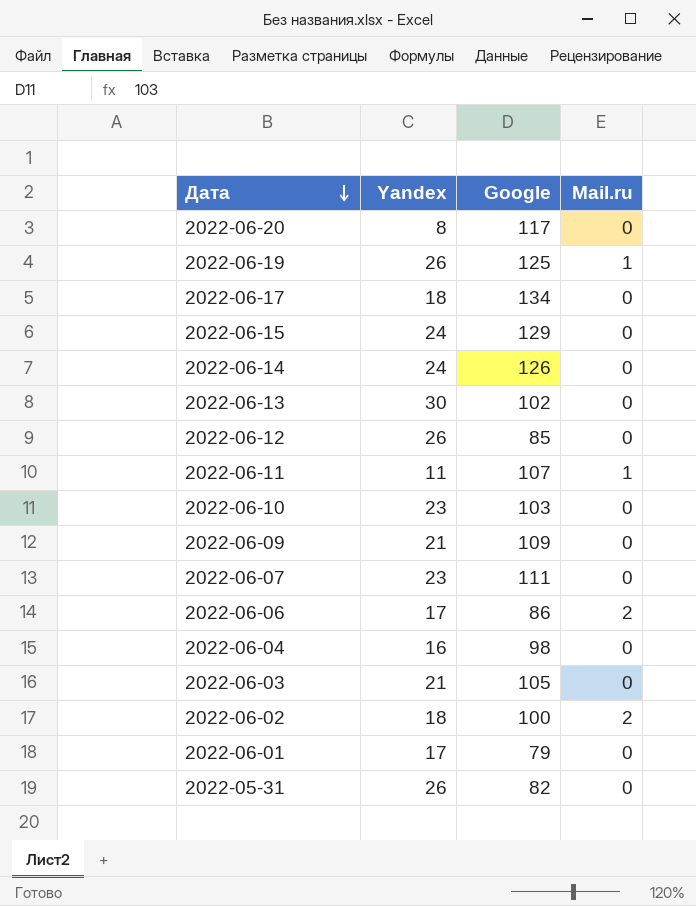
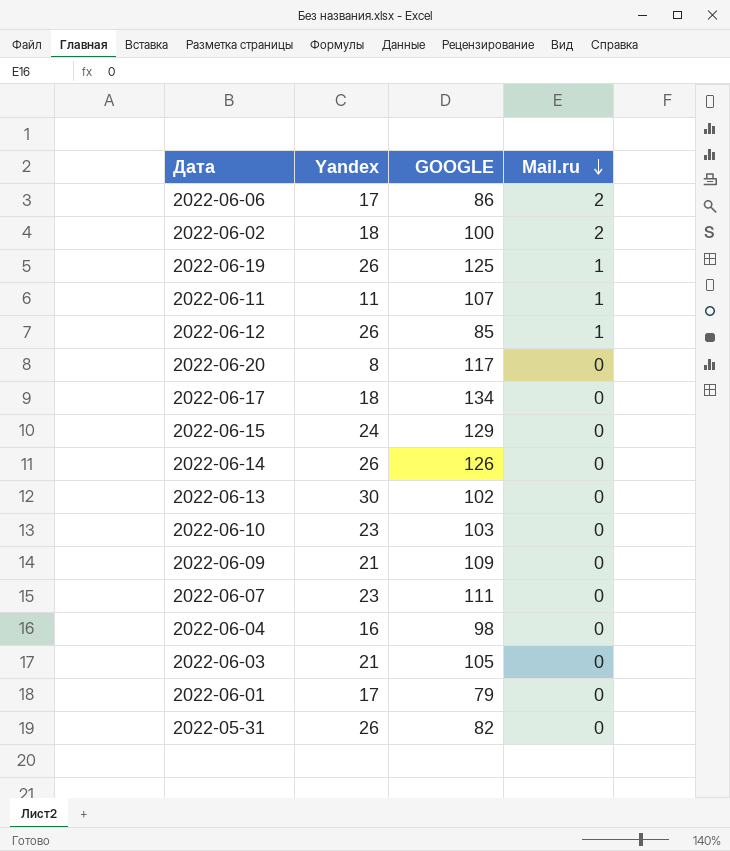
row order: Дата descending -> Mail.ru descending
column name: Google -> GOOGLE
2022-06-12 | Mail.ru: 0 -> 1
2022-06-14 | Yandex: 24 -> 26

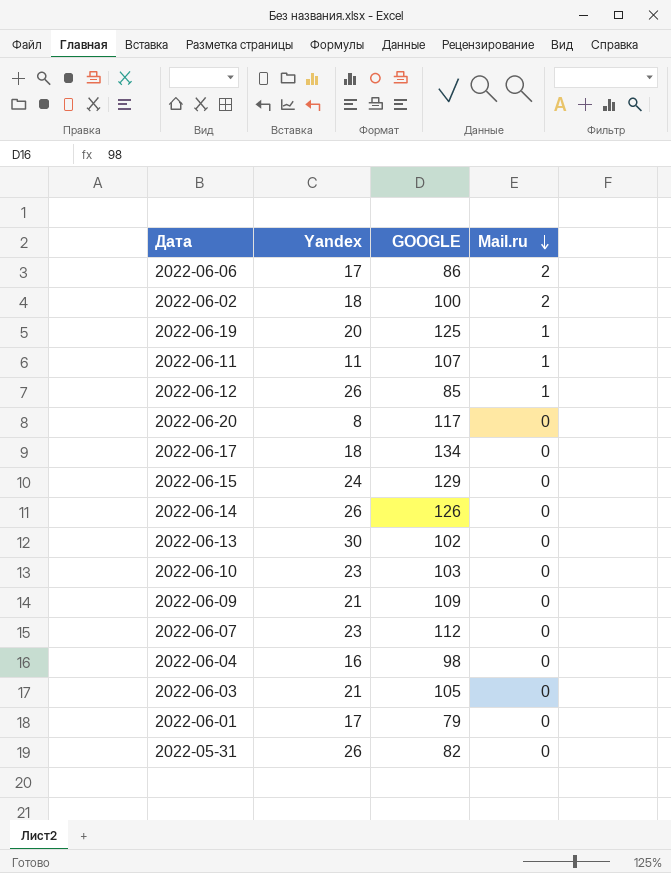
2022-06-19 | Yandex: 26 -> 20
2022-06-07 | GOOGLE: 111 -> 112

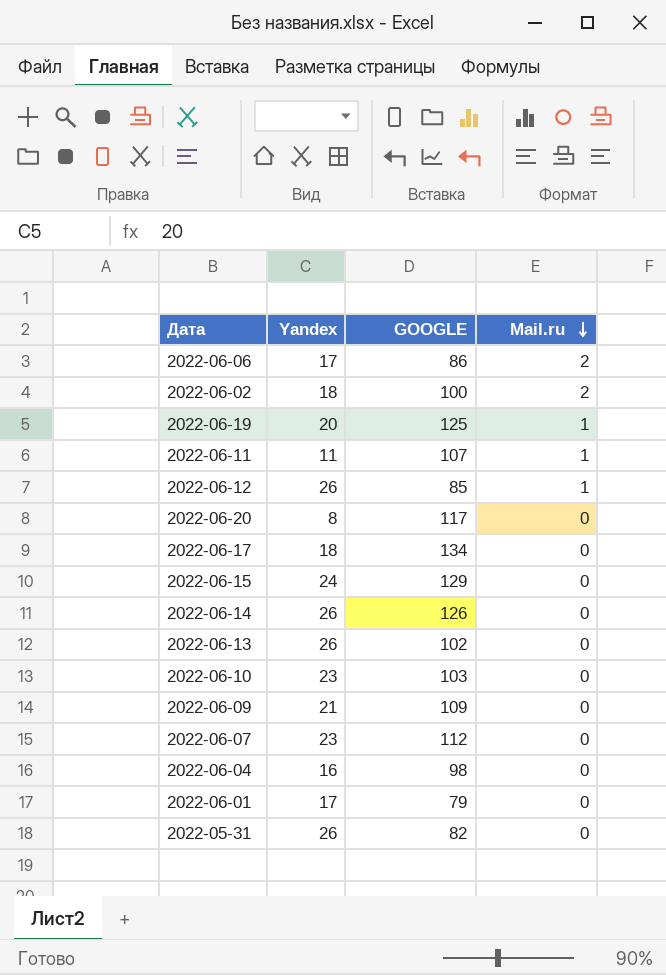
row 2022-06-03: 21 | 105 | 0 -> none
2022-06-13 | Yandex: 30 -> 26

